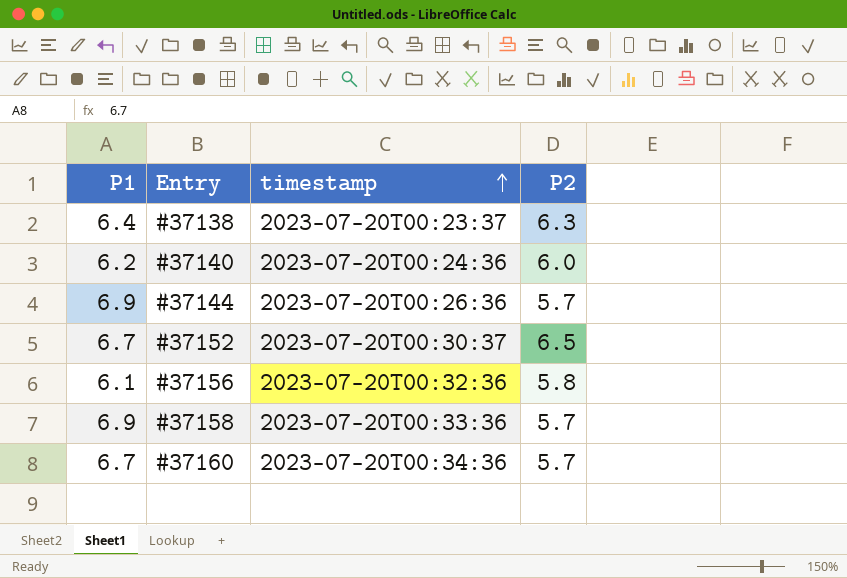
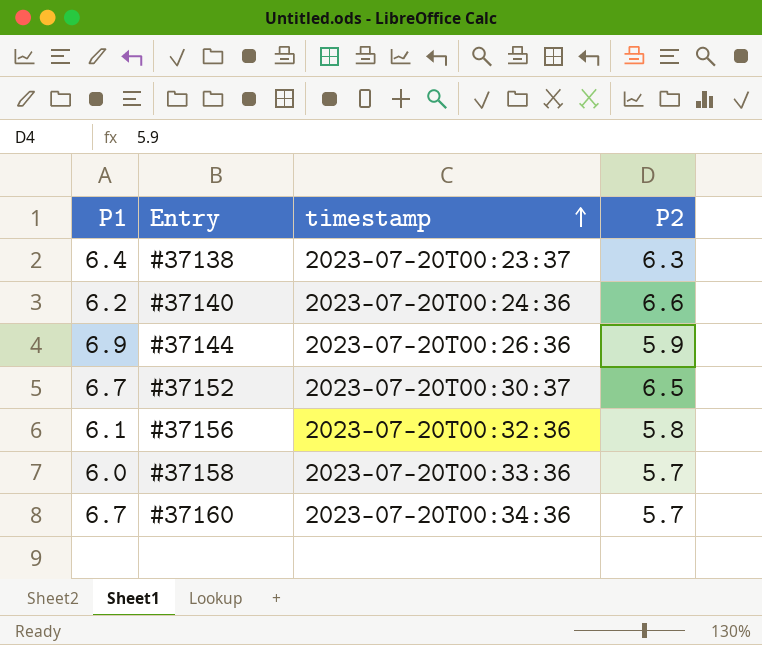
#37140 | P2: 6.0 -> 6.6
#37144 | P2: 5.7 -> 5.9
#37158 | P1: 6.9 -> 6.0

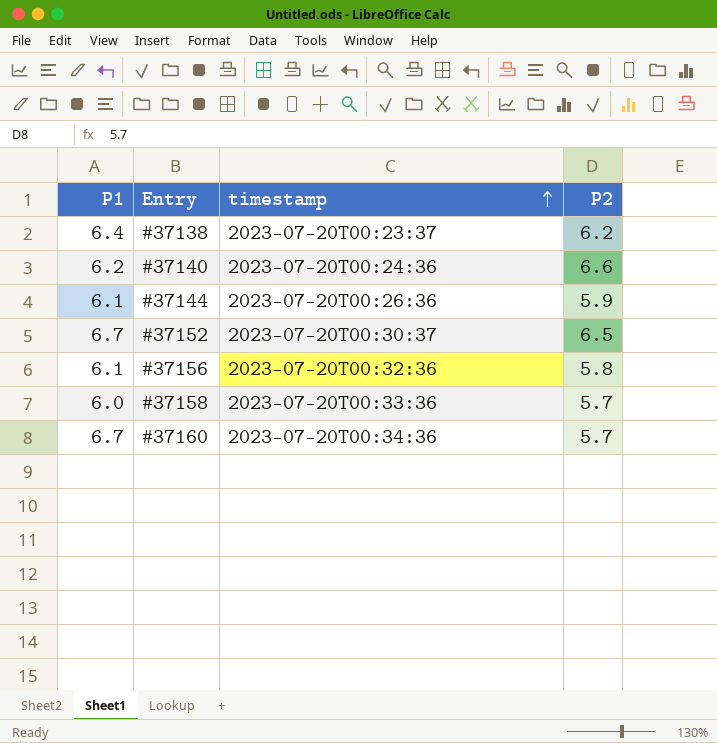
#37138 | P2: 6.3 -> 6.2
#37144 | P1: 6.9 -> 6.1

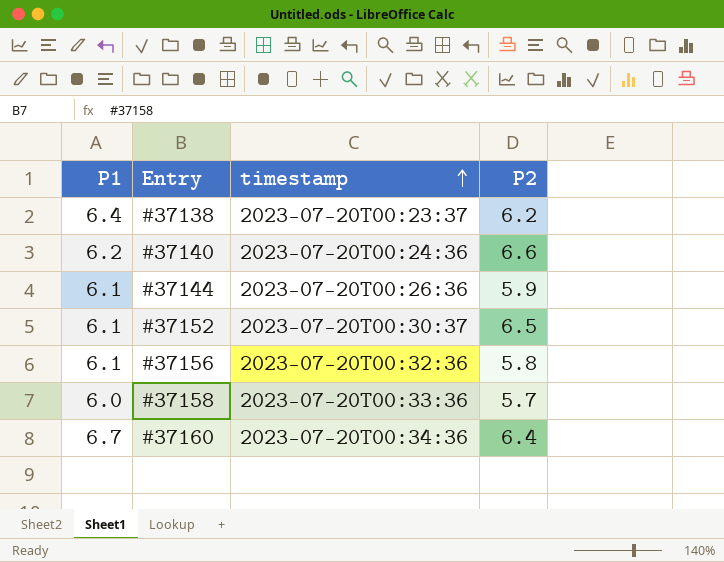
#37152 | P1: 6.7 -> 6.1
#37160 | P2: 5.7 -> 6.4

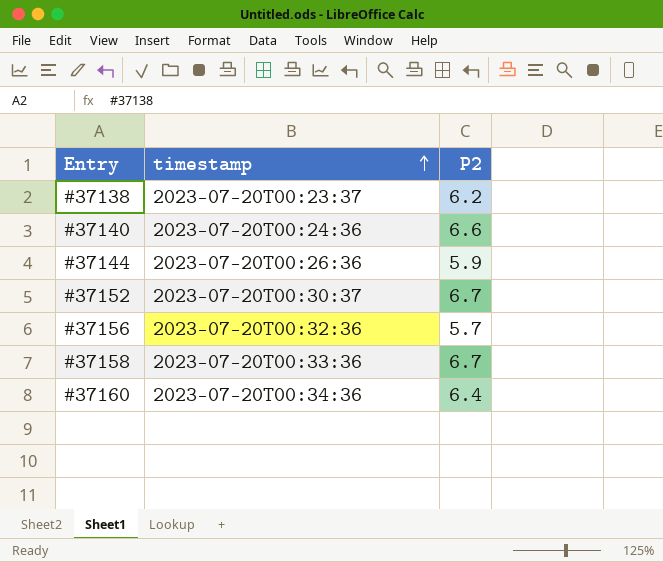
column P1 | position: 1 -> none
#37152 | P2: 6.5 -> 6.7
#37156 | P2: 5.8 -> 5.7
#37158 | P2: 5.7 -> 6.7

